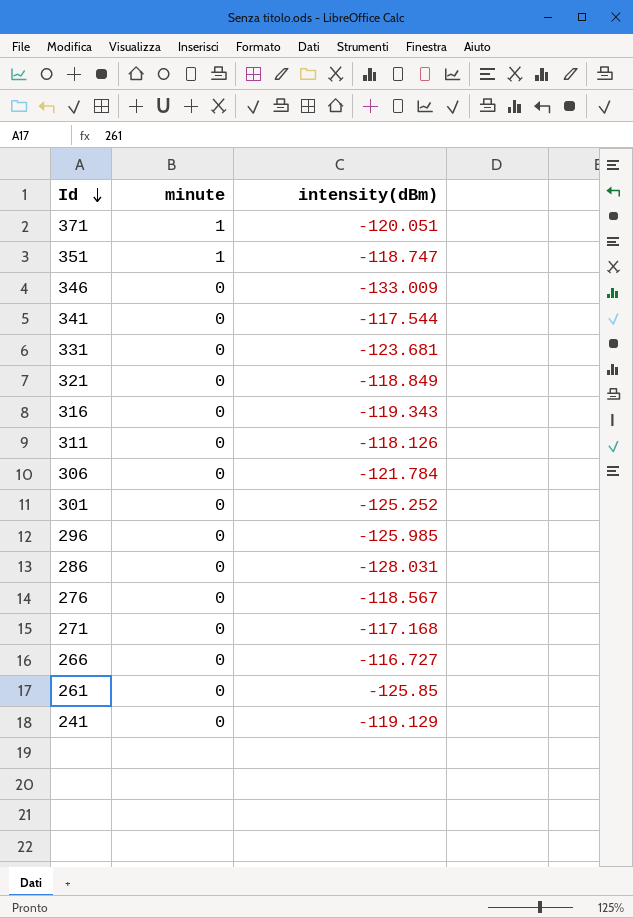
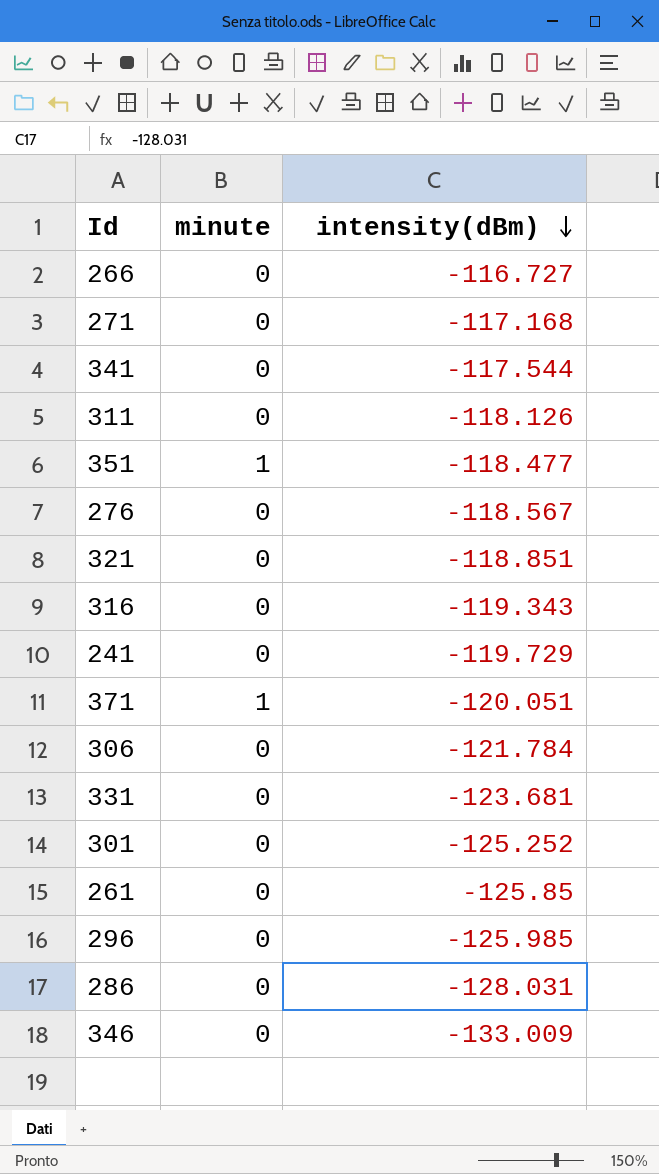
row order: Id descending -> intensity(dBm) descending
351 | intensity(dBm): -118.747 -> -118.477
321 | intensity(dBm): -118.849 -> -118.851
241 | intensity(dBm): -119.129 -> -119.729

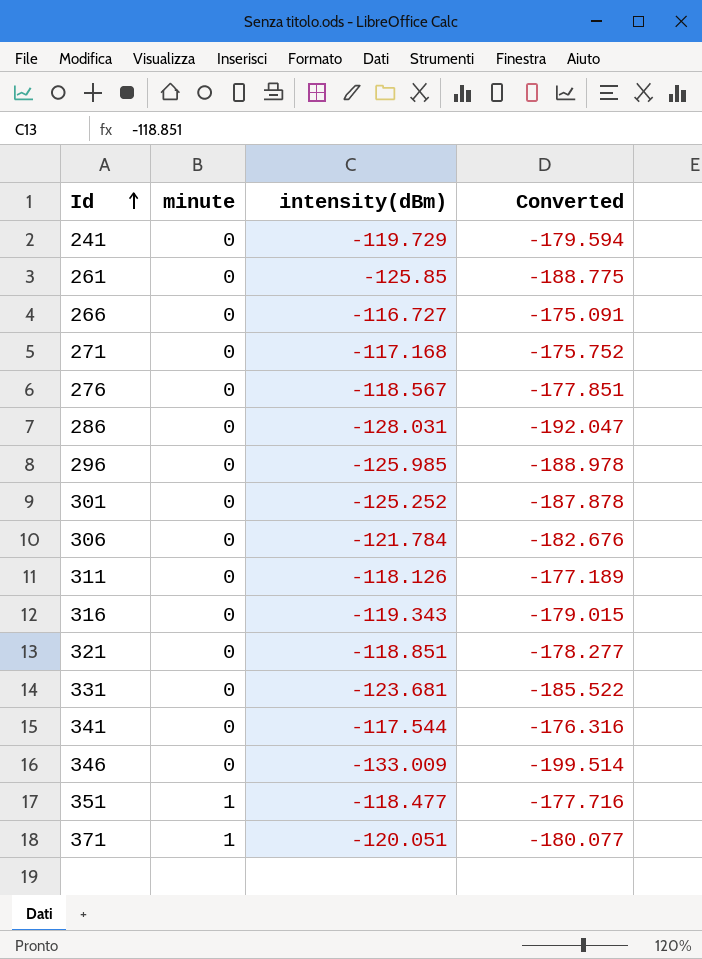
row order: intensity(dBm) descending -> Id ascending
column Converted | formula: none -> [intensity(dBm)] * 1.5

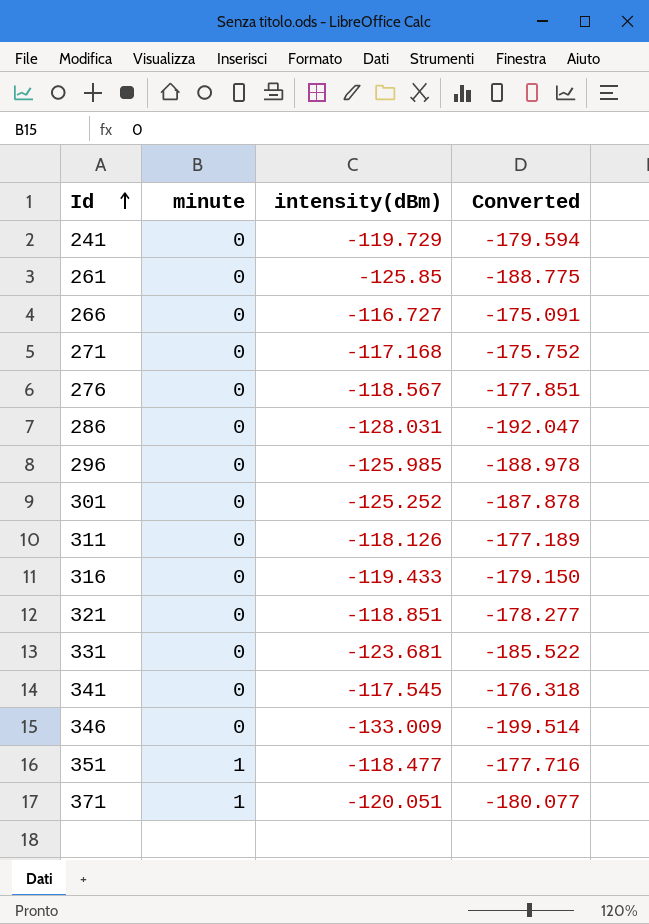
row 306: 0 | -121.784 | -182.676 -> none
316 | intensity(dBm): -119.343 -> -119.433
316 | Converted: -179.015 -> -179.150
341 | intensity(dBm): -117.544 -> -117.545
341 | Converted: -176.316 -> -176.318

